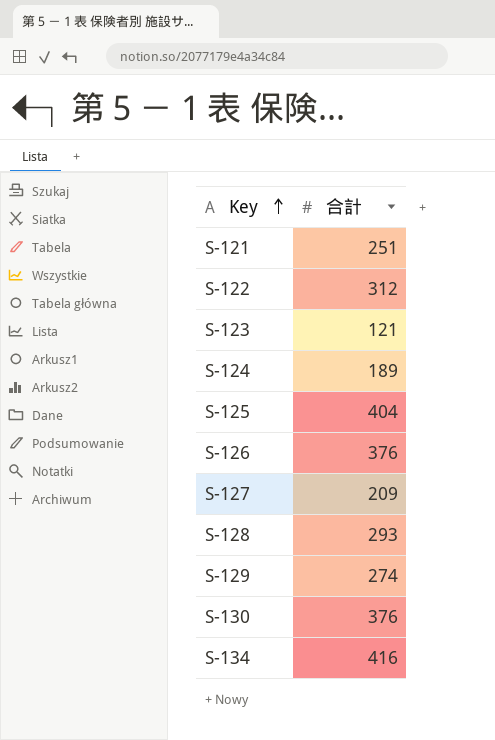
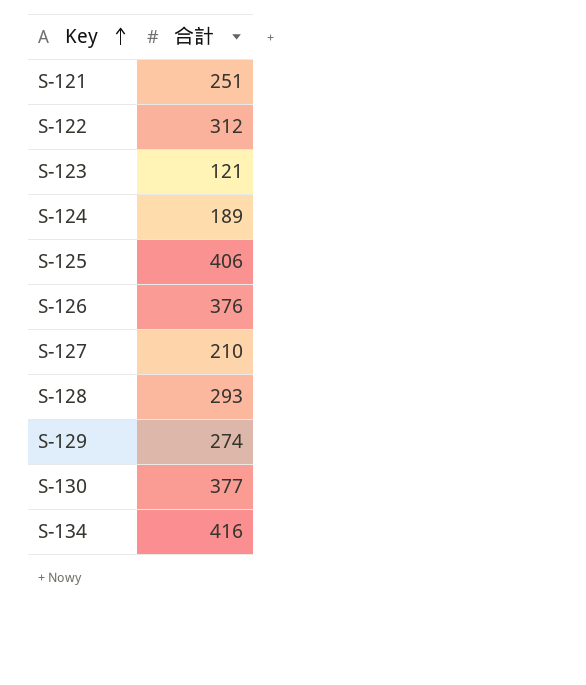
S-125 | 合計: 404 -> 406
S-127 | 合計: 209 -> 210
S-130 | 合計: 376 -> 377

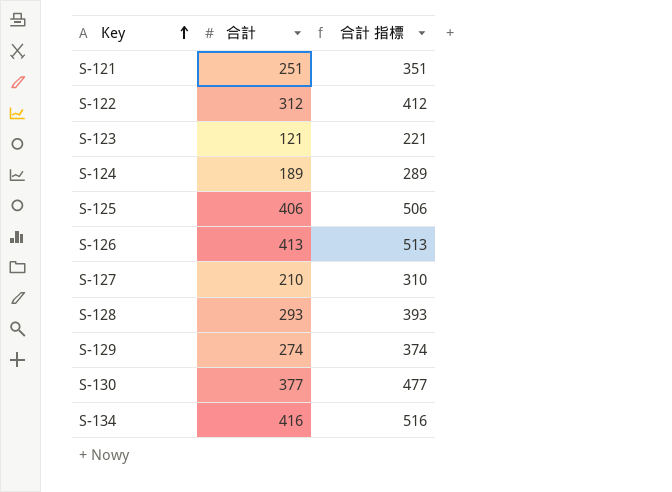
column 合計 指標 | formula: none -> [合計] + 100
S-126 | 合計: 376 -> 413

